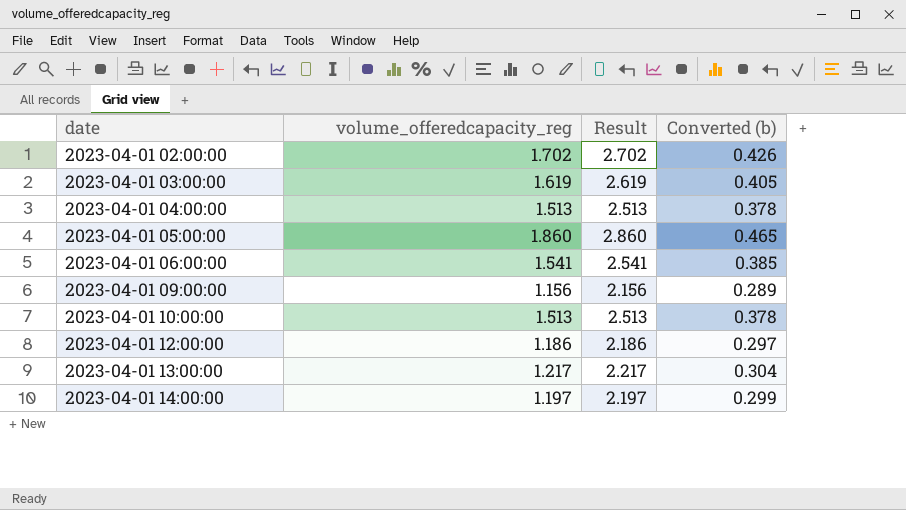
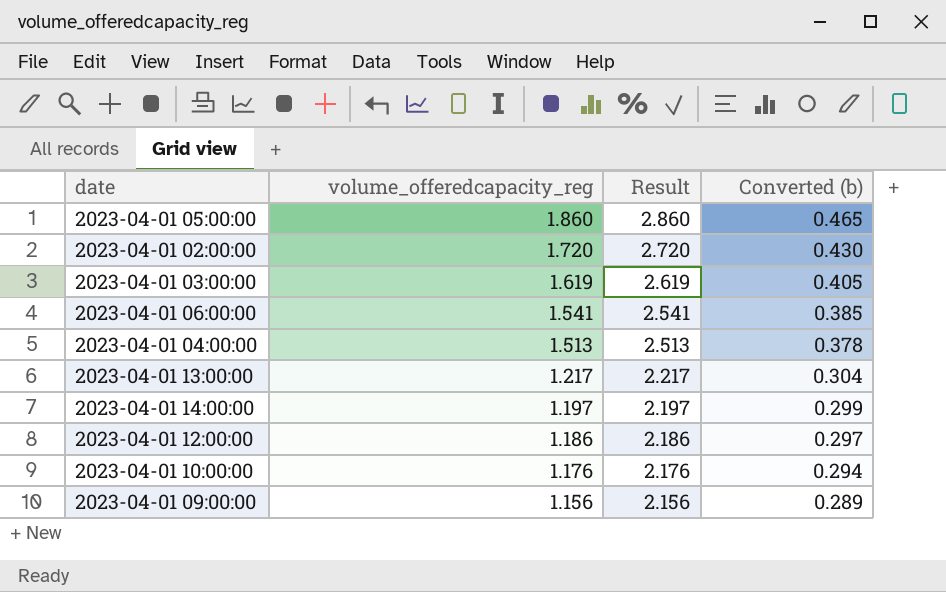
row order: date ascending -> volume_offeredcapacity_reg descending
2023-04-01 02:00:00 | volume_offeredcapacity_reg: 1.702 -> 1.720
2023-04-01 02:00:00 | Result: 2.702 -> 2.720
2023-04-01 02:00:00 | Converted (b): 0.426 -> 0.430
2023-04-01 10:00:00 | volume_offeredcapacity_reg: 1.513 -> 1.176
2023-04-01 10:00:00 | Result: 2.513 -> 2.176
2023-04-01 10:00:00 | Converted (b): 0.378 -> 0.294

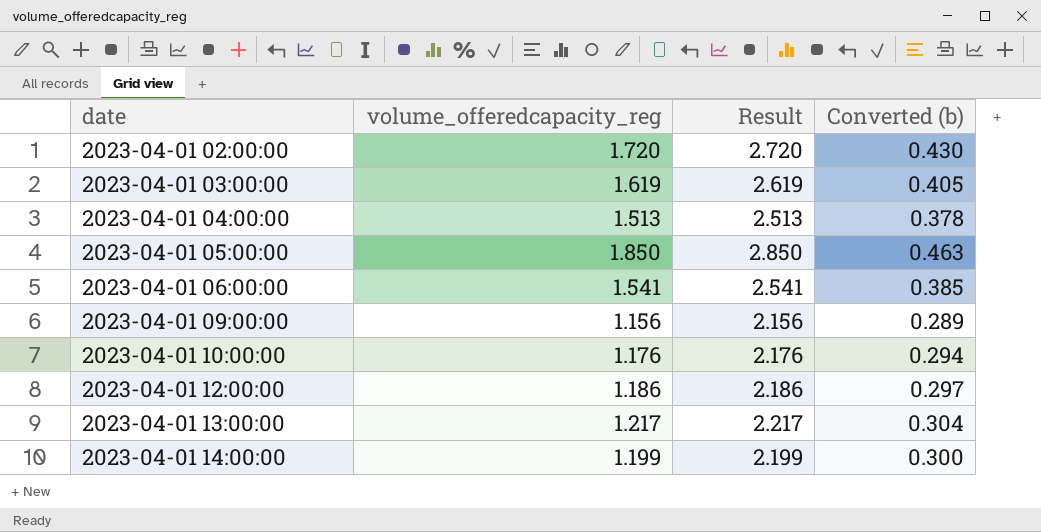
row order: volume_offeredcapacity_reg descending -> date ascending
2023-04-01 05:00:00 | volume_offeredcapacity_reg: 1.860 -> 1.850
2023-04-01 05:00:00 | Result: 2.860 -> 2.850
2023-04-01 05:00:00 | Converted (b): 0.465 -> 0.463
2023-04-01 14:00:00 | volume_offeredcapacity_reg: 1.197 -> 1.199
2023-04-01 14:00:00 | Result: 2.197 -> 2.199
2023-04-01 14:00:00 | Converted (b): 0.299 -> 0.300

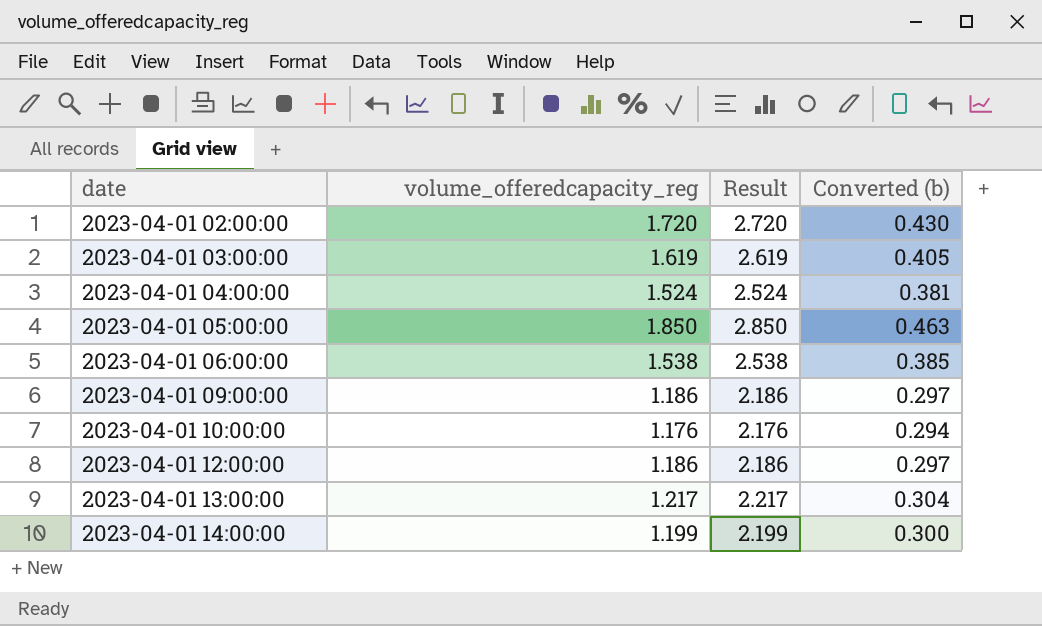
2023-04-01 04:00:00 | volume_offeredcapacity_reg: 1.513 -> 1.524
2023-04-01 04:00:00 | Result: 2.513 -> 2.524
2023-04-01 04:00:00 | Converted (b): 0.378 -> 0.381
2023-04-01 06:00:00 | volume_offeredcapacity_reg: 1.541 -> 1.538
2023-04-01 06:00:00 | Result: 2.541 -> 2.538
2023-04-01 09:00:00 | volume_offeredcapacity_reg: 1.156 -> 1.186
2023-04-01 09:00:00 | Result: 2.156 -> 2.186
2023-04-01 09:00:00 | Converted (b): 0.289 -> 0.297

